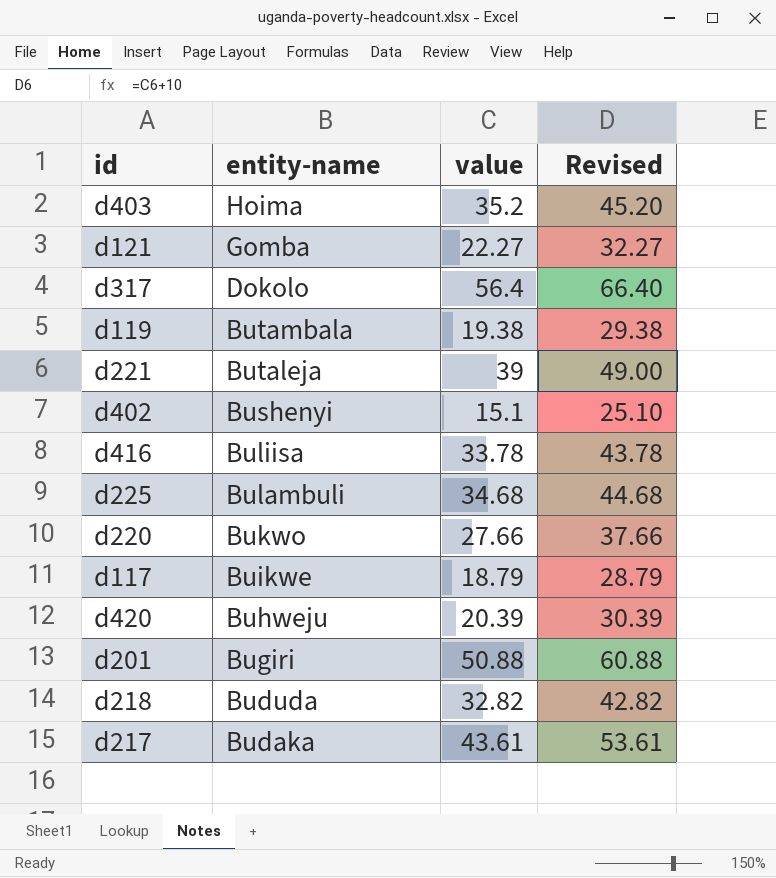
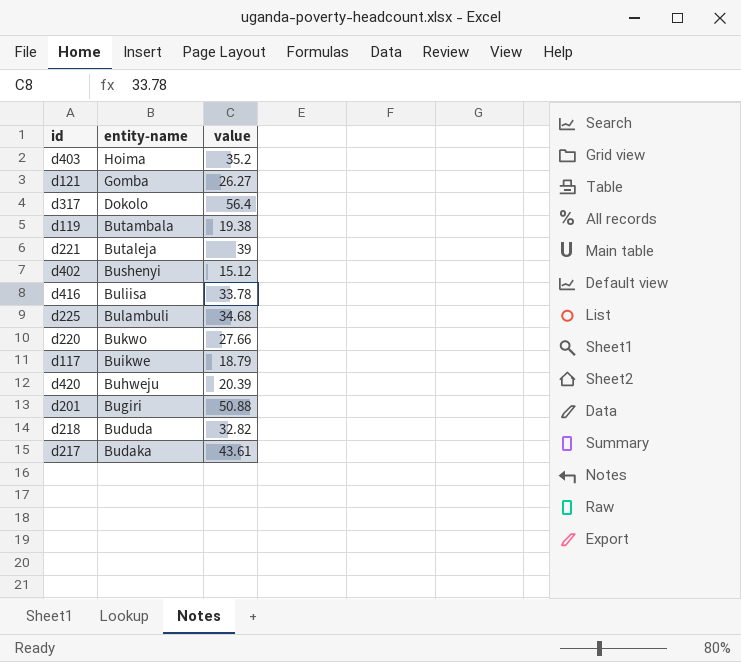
column Revised | formula: [value] + 10 -> none
d121 | value: 22.27 -> 26.27
d402 | value: 15.1 -> 15.12

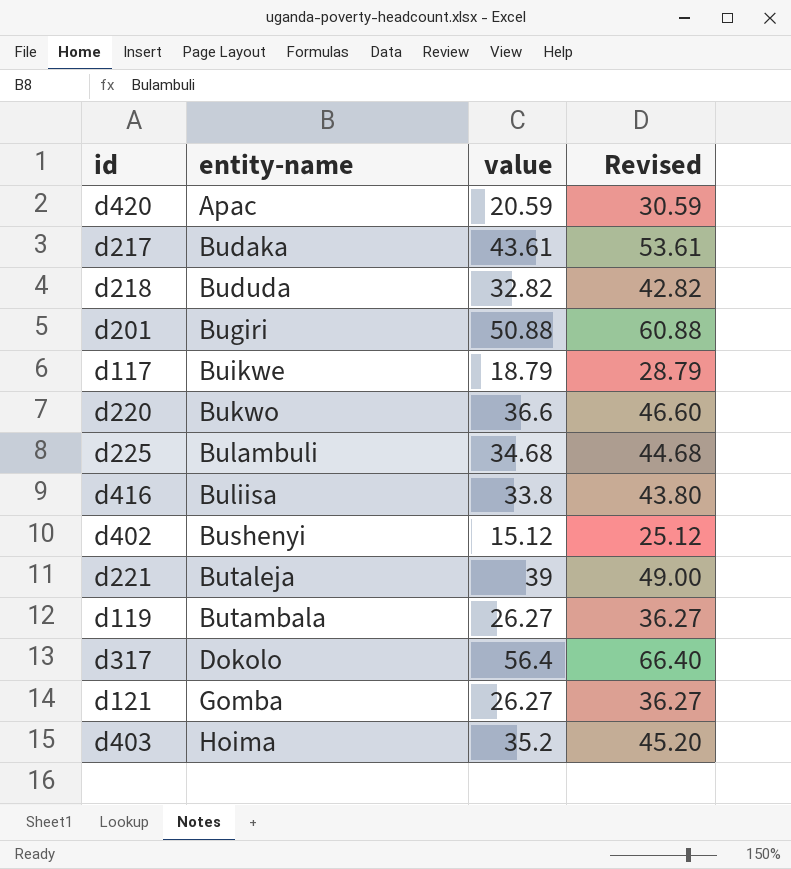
row order: entity-name descending -> entity-name ascending
column Revised | formula: none -> [value] + 10
d420 | entity-name: Buhweju -> Apac
d420 | value: 20.39 -> 20.59
d220 | value: 27.66 -> 36.6
d416 | value: 33.78 -> 33.8
d119 | value: 19.38 -> 26.27

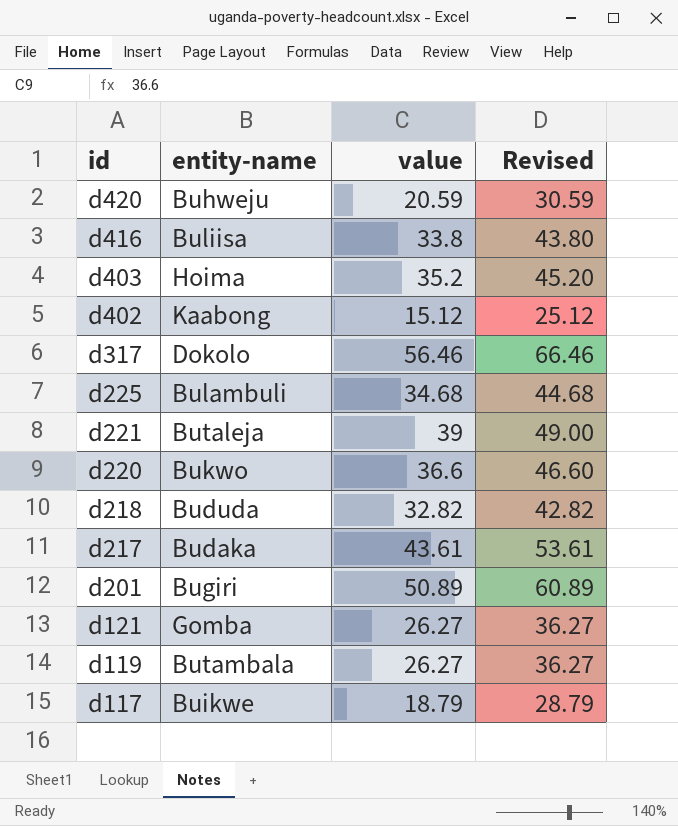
row order: entity-name ascending -> id descending
d420 | entity-name: Apac -> Buhweju
d402 | entity-name: Bushenyi -> Kaabong
d317 | value: 56.4 -> 56.46
d317 | Revised: 66.40 -> 66.46
d201 | value: 50.88 -> 50.89
d201 | Revised: 60.88 -> 60.89

